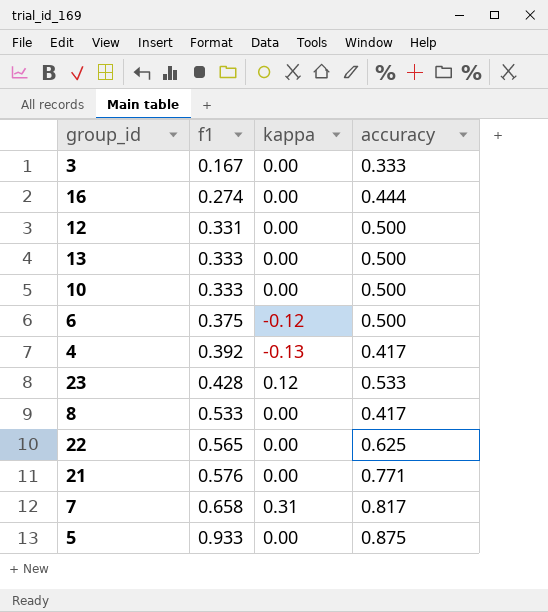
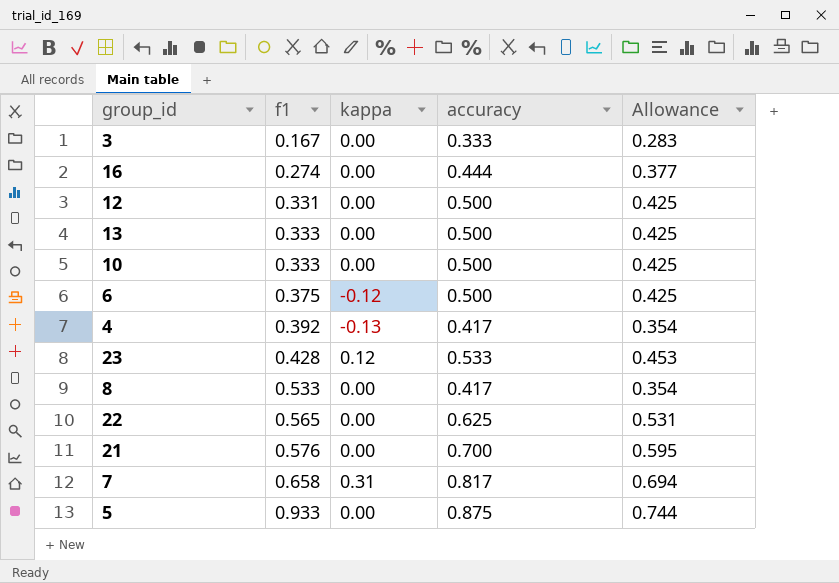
column Allowance | formula: none -> [accuracy] * 0.85
21 | accuracy: 0.771 -> 0.700

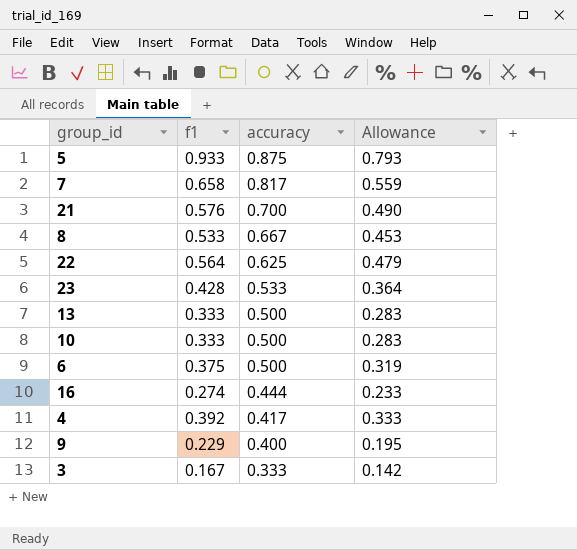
row order: f1 ascending -> accuracy descending
column kappa | position: 3 -> none
column Allowance | formula: [accuracy] * 0.85 -> [f1] * 0.85
row 12: 0.331 | 0.00 | 0.500 | 0.425 -> none
8 | accuracy: 0.417 -> 0.667
22 | f1: 0.565 -> 0.564
row 9: none -> 0.229 | 0.400 | 0.195

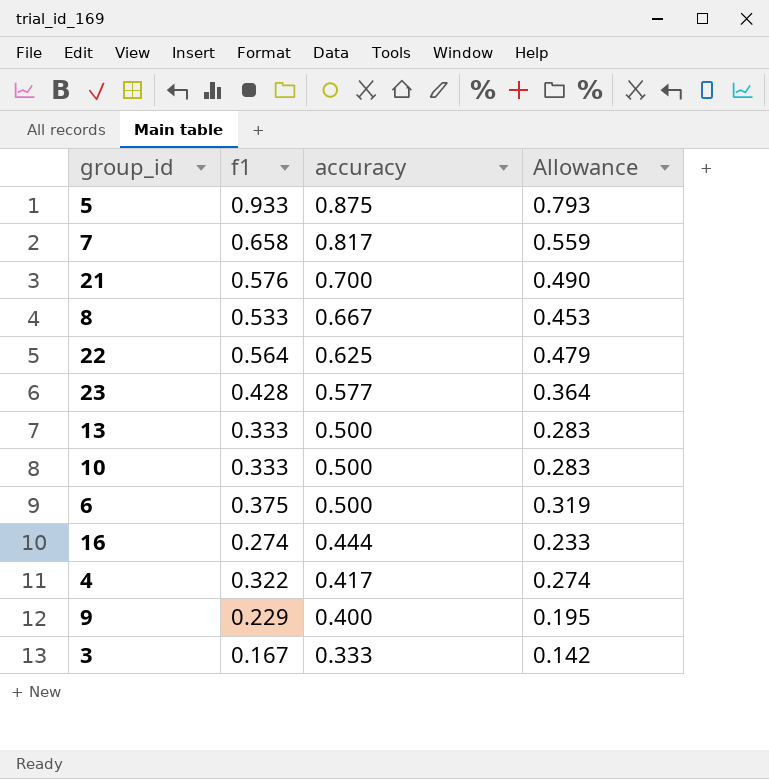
23 | accuracy: 0.533 -> 0.577
4 | f1: 0.392 -> 0.322
4 | Allowance: 0.333 -> 0.274

